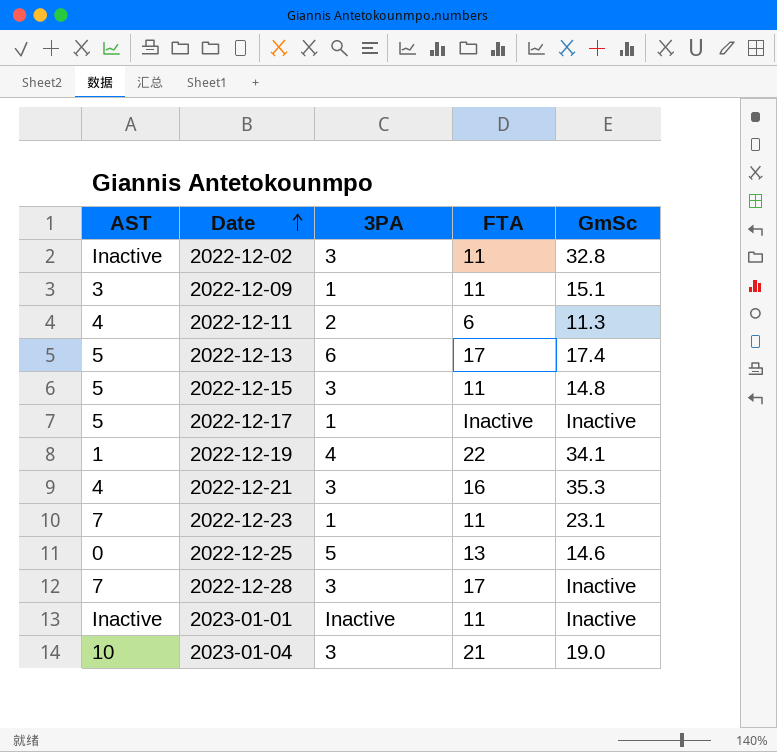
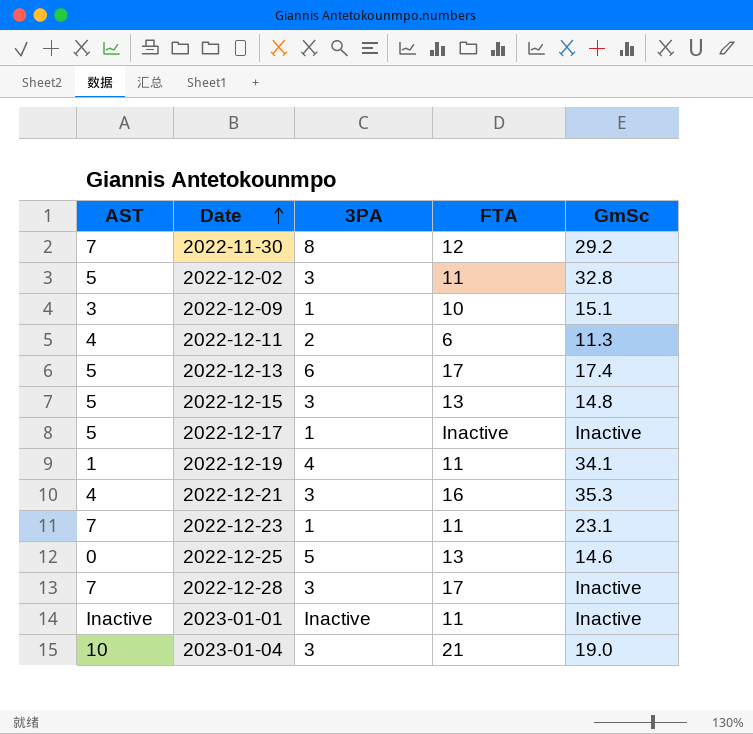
row 2022-11-30: none -> 7 | 8 | 12 | 29.2
2022-12-02 | AST: Inactive -> 5
2022-12-09 | FTA: 11 -> 10
2022-12-15 | FTA: 11 -> 13
2022-12-19 | FTA: 22 -> 11

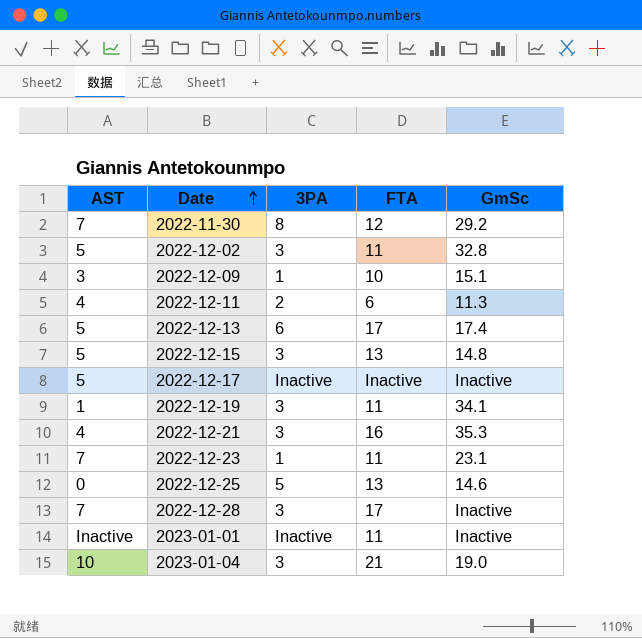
2022-12-17 | 3PA: 1 -> Inactive
2022-12-19 | 3PA: 4 -> 3

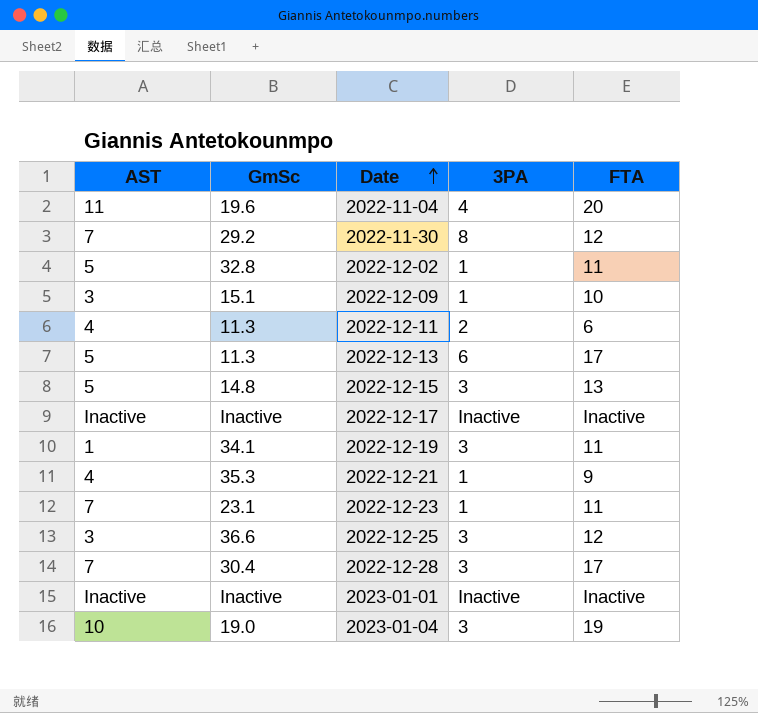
column GmSc | position: 5 -> 2
row 2022-11-04: none -> 11 | 19.6 | 4 | 20
2022-12-02 | 3PA: 3 -> 1
2022-12-13 | GmSc: 17.4 -> 11.3
2022-12-17 | AST: 5 -> Inactive
2022-12-21 | 3PA: 3 -> 1
2022-12-21 | FTA: 16 -> 9
2022-12-25 | AST: 0 -> 3
2022-12-25 | GmSc: 14.6 -> 36.6
2022-12-25 | 3PA: 5 -> 3
2022-12-25 | FTA: 13 -> 12
2022-12-28 | GmSc: Inactive -> 30.4
2023-01-01 | FTA: 11 -> Inactive
2023-01-04 | FTA: 21 -> 19

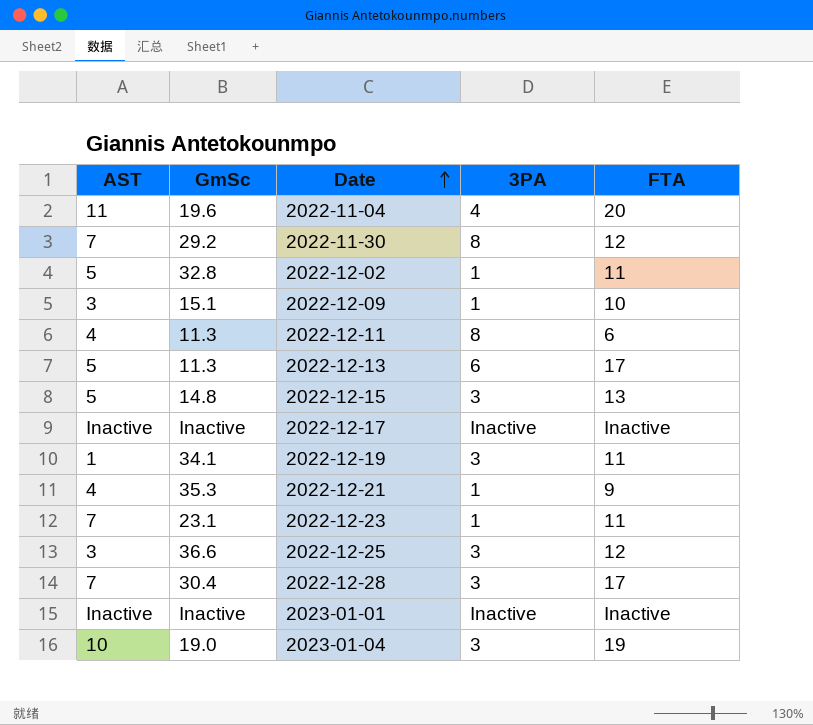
2022-12-11 | 3PA: 2 -> 8

